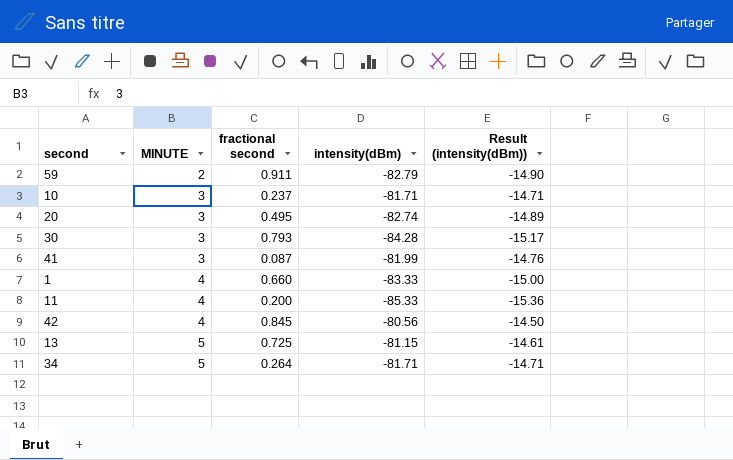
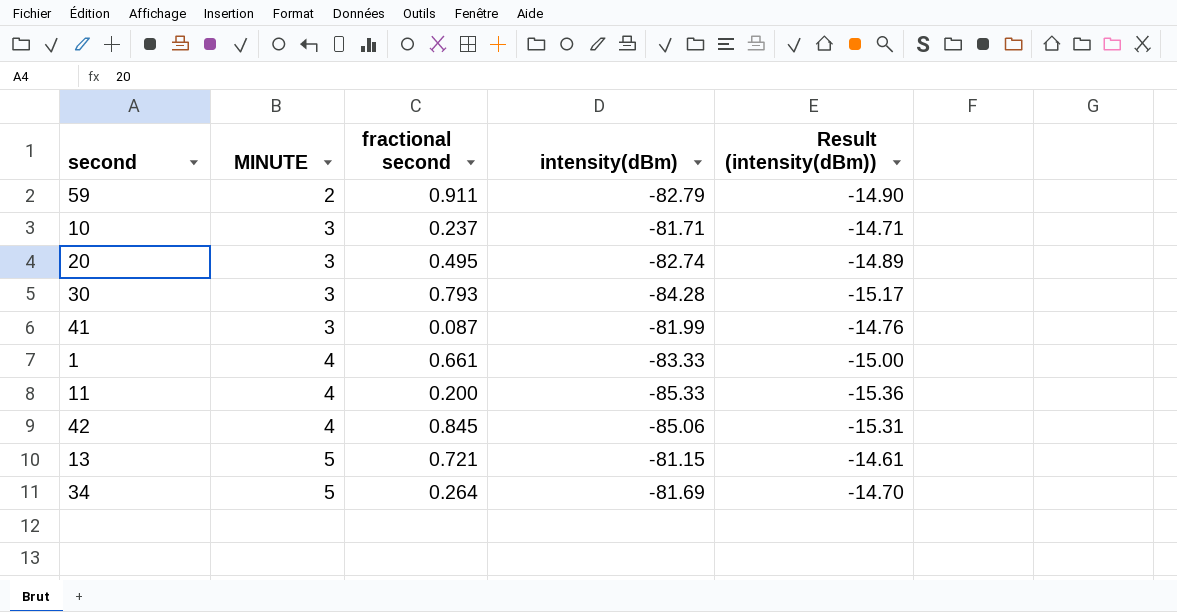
1 | fractional second: 0.660 -> 0.661
42 | intensity(dBm): -80.56 -> -85.06
42 | Result (intensity(dBm)): -14.50 -> -15.31
13 | fractional second: 0.725 -> 0.721
34 | intensity(dBm): -81.71 -> -81.69
34 | Result (intensity(dBm)): -14.71 -> -14.70

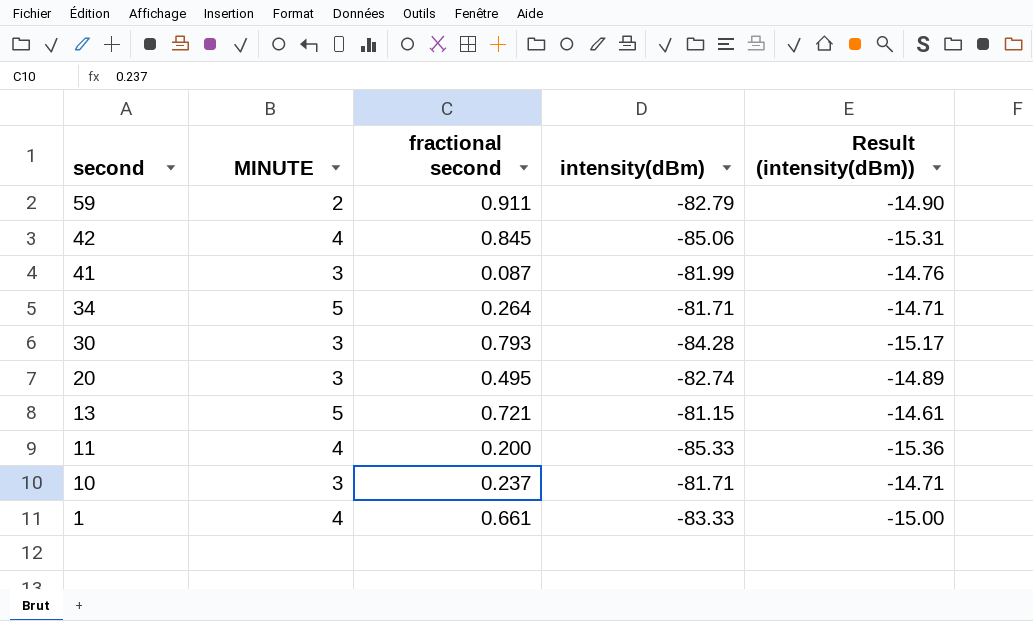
row order: MINUTE ascending -> second descending
34 | intensity(dBm): -81.69 -> -81.71
34 | Result (intensity(dBm)): -14.70 -> -14.71

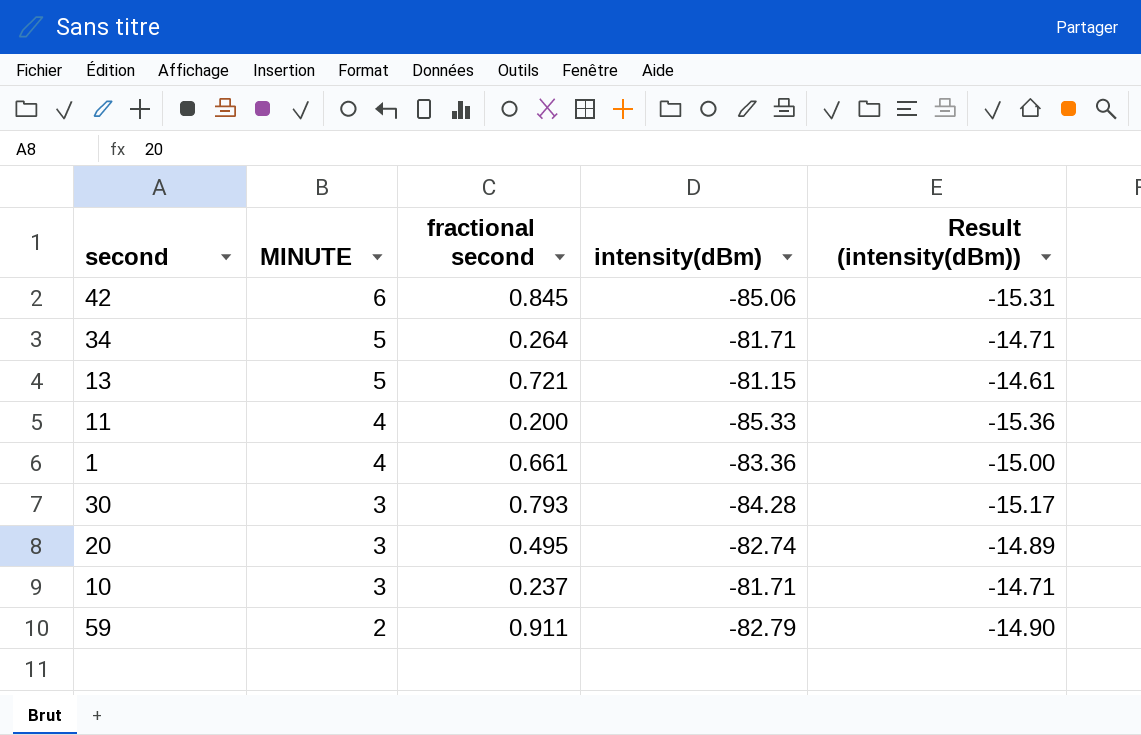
row order: second descending -> MINUTE descending
row 41: 3 | 0.087 | -81.99 | -14.76 -> none
42 | MINUTE: 4 -> 6
1 | intensity(dBm): -83.33 -> -83.36

